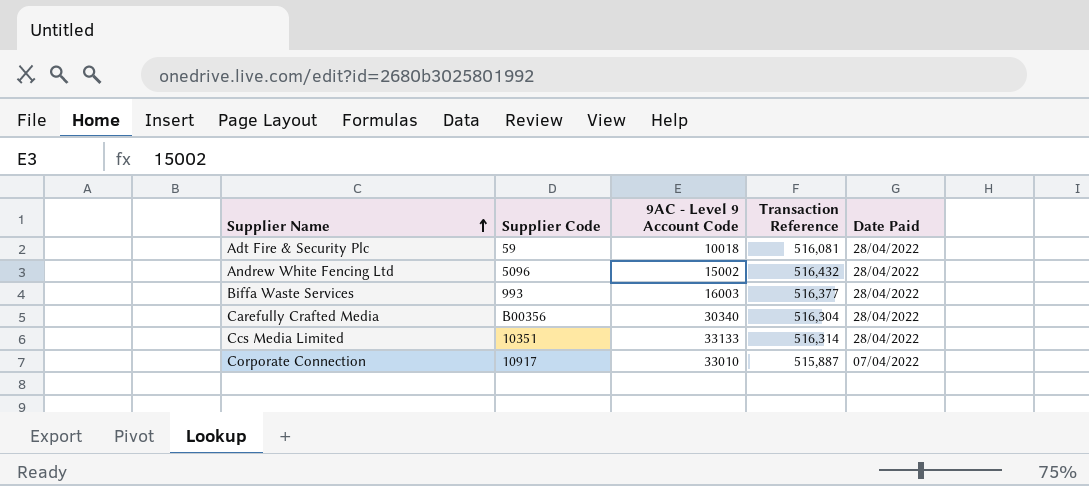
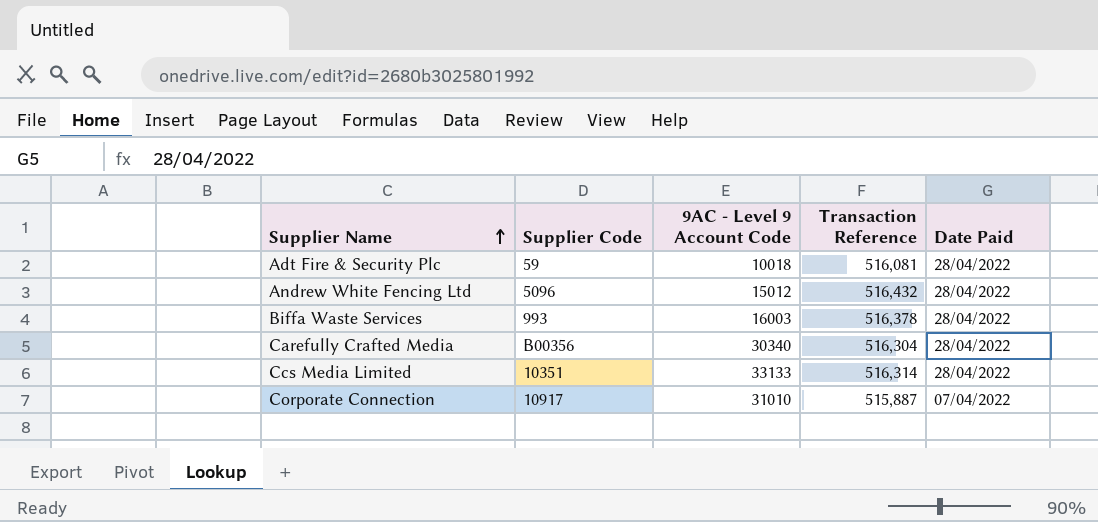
Andrew White Fencing Ltd | 9AC - Level 9 Account Code: 15002 -> 15012
Biffa Waste Services | Transaction Reference: 516,377 -> 516,378
Corporate Connection | 9AC - Level 9 Account Code: 33010 -> 31010

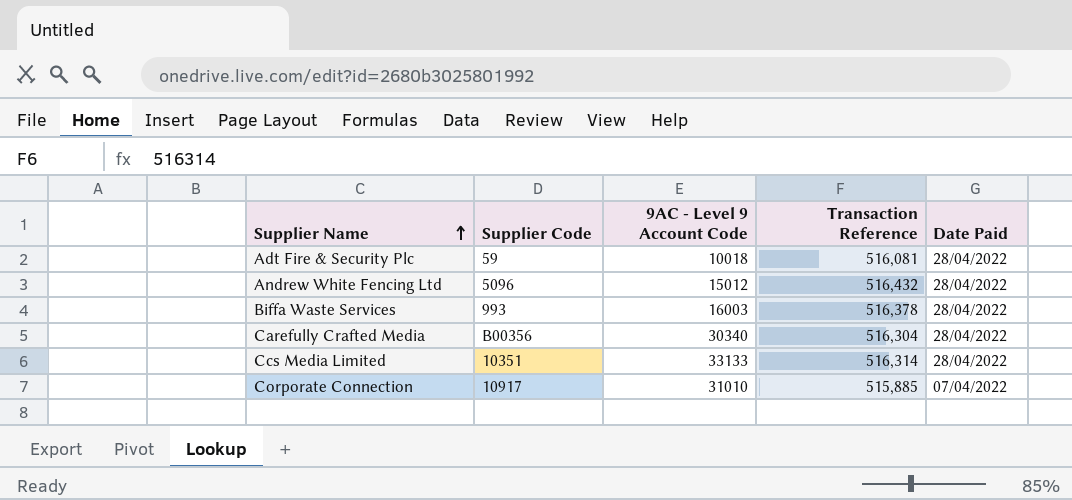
Corporate Connection | Transaction Reference: 515,887 -> 515,885

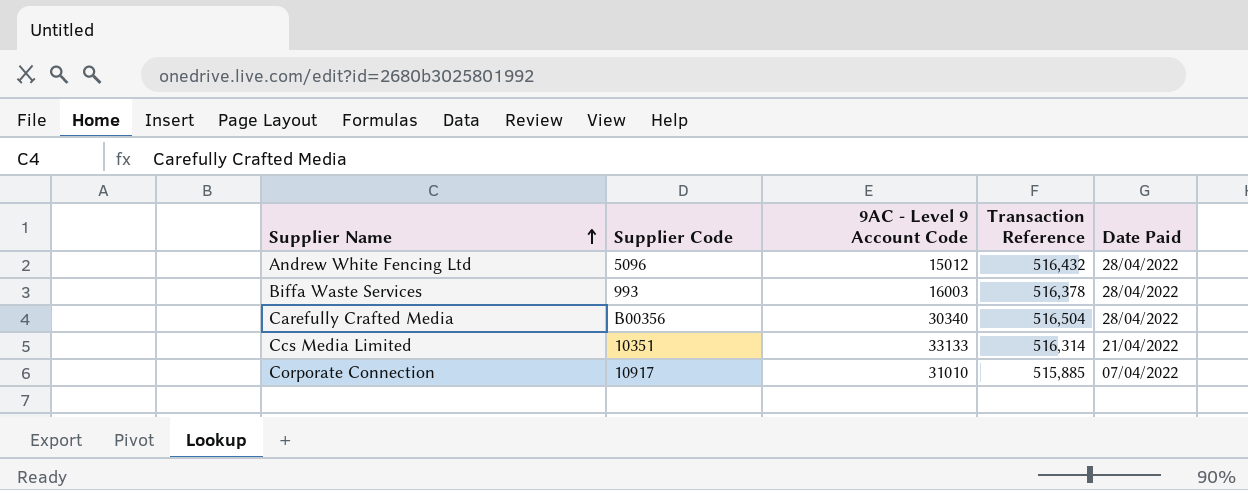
row Adt Fire & Security Plc: 59 | 10018 | 516,081 | 28/04/2022 -> none
Carefully Crafted Media | Transaction Reference: 516,304 -> 516,504
Ccs Media Limited | Date Paid: 28/04/2022 -> 21/04/2022

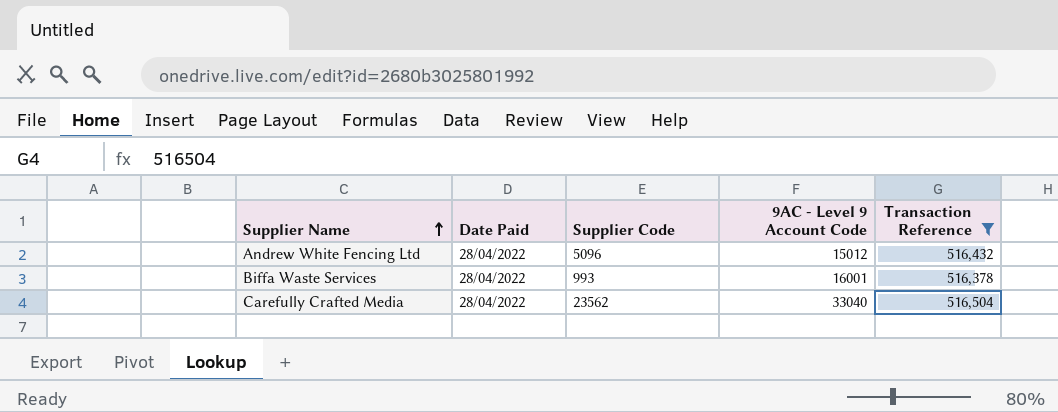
filter: none -> Transaction Reference >= 516,378
column Date Paid | position: 5 -> 2
Biffa Waste Services | 9AC - Level 9 Account Code: 16003 -> 16001
Carefully Crafted Media | Supplier Code: B00356 -> 23562
Carefully Crafted Media | 9AC - Level 9 Account Code: 30340 -> 33040

